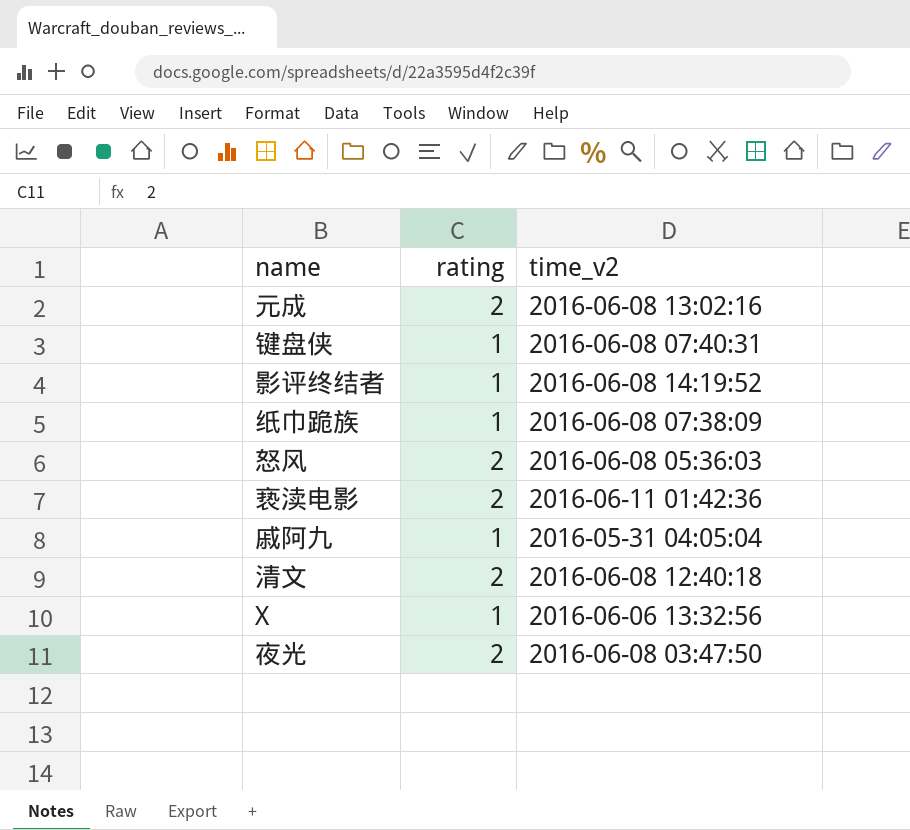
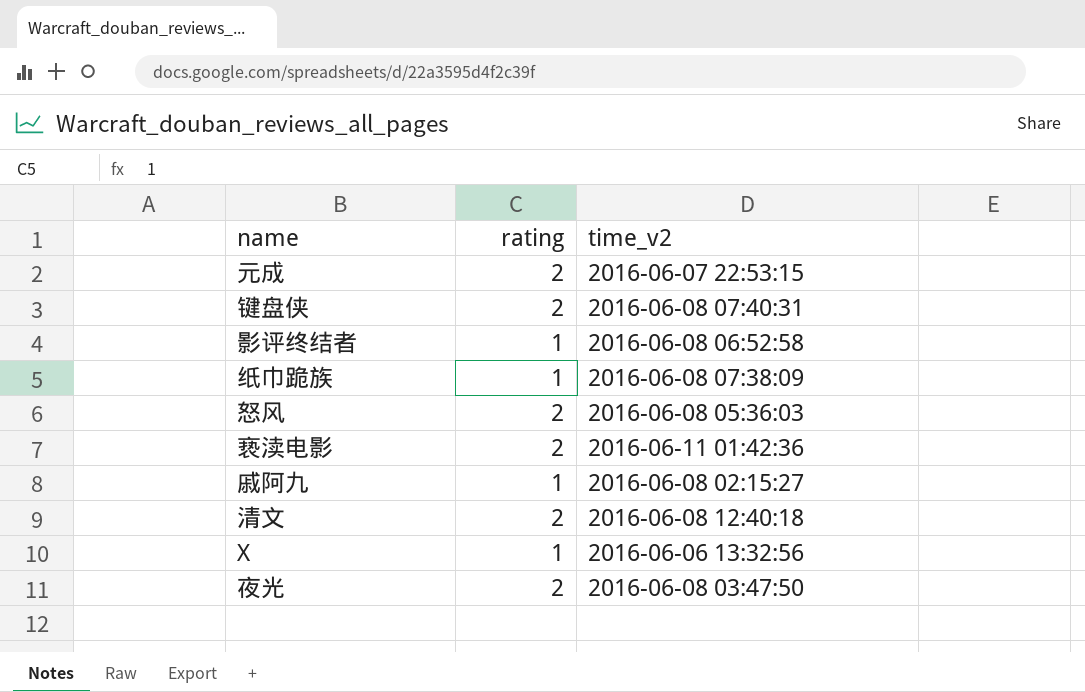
元成 | time_v2: 2016-06-08 13:02:16 -> 2016-06-07 22:53:15
键盘侠 | rating: 1 -> 2
影评终结者 | time_v2: 2016-06-08 14:19:52 -> 2016-06-08 06:52:58
戚阿九 | time_v2: 2016-05-31 04:05:04 -> 2016-06-08 02:15:27

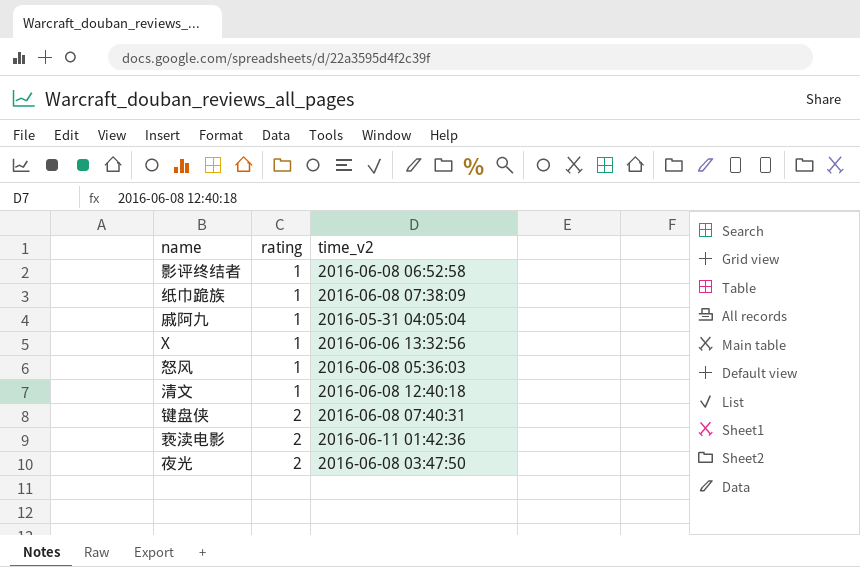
row order: none -> rating ascending
row 元成: 2 | 2016-06-07 22:53:15 -> none
戚阿九 | time_v2: 2016-06-08 02:15:27 -> 2016-05-31 04:05:04
怒风 | rating: 2 -> 1
清文 | rating: 2 -> 1

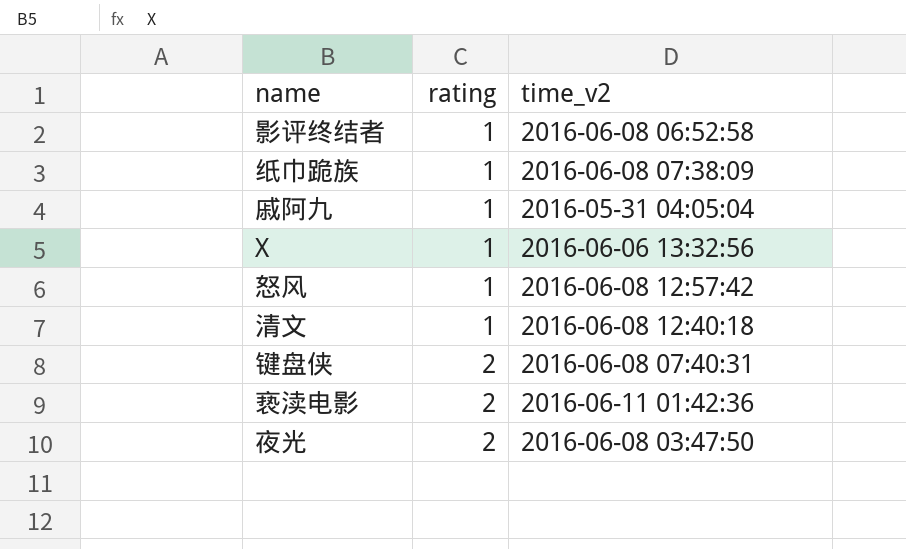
怒风 | time_v2: 2016-06-08 05:36:03 -> 2016-06-08 12:57:42

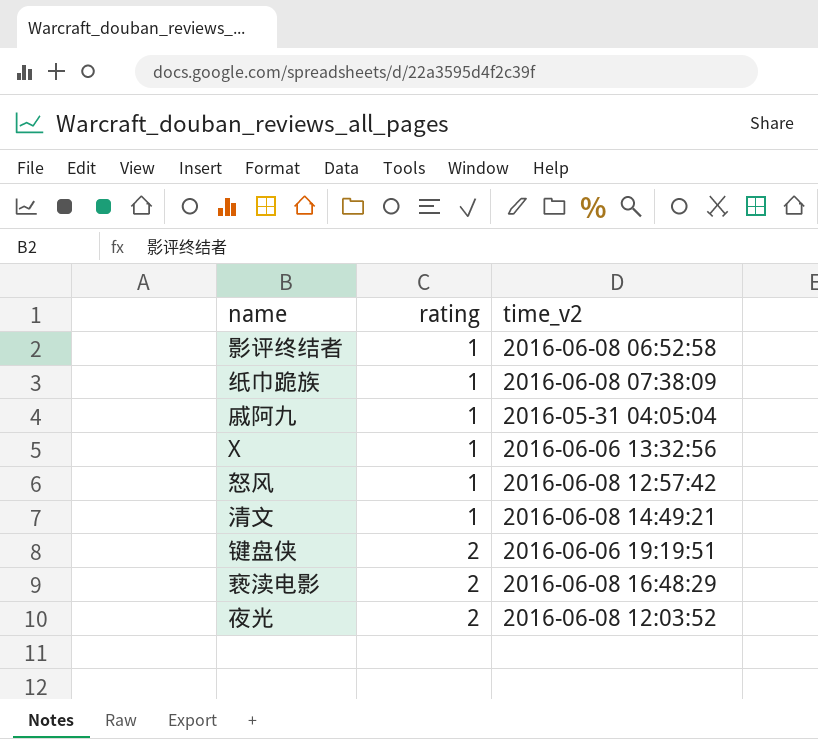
清文 | time_v2: 2016-06-08 12:40:18 -> 2016-06-08 14:49:21
键盘侠 | time_v2: 2016-06-08 07:40:31 -> 2016-06-06 19:19:51
亵渎电影 | time_v2: 2016-06-11 01:42:36 -> 2016-06-08 16:48:29
夜光 | time_v2: 2016-06-08 03:47:50 -> 2016-06-08 12:03:52

